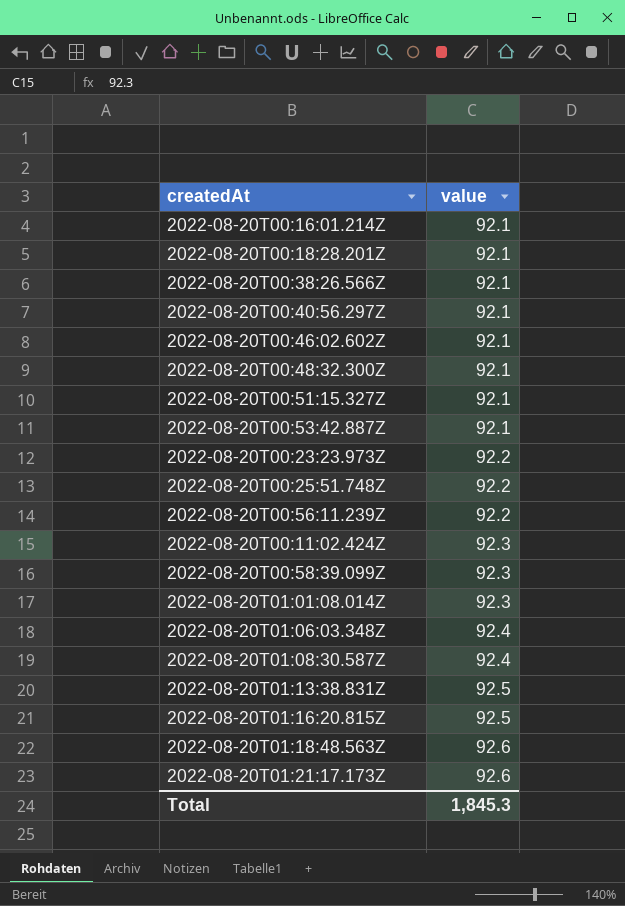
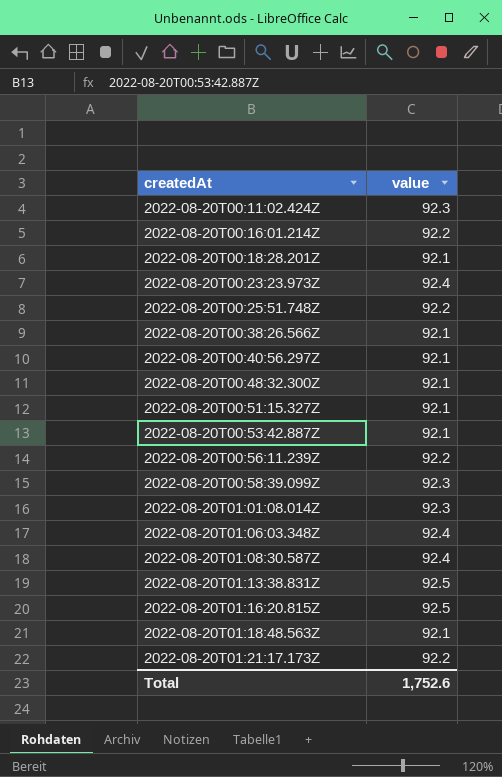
row order: value ascending -> createdAt ascending
row 2022-08-20T00:46:02.602Z: 92.1 -> none
2022-08-20T00:16:01.214Z | value: 92.1 -> 92.2
2022-08-20T00:23:23.973Z | value: 92.2 -> 92.4
2022-08-20T01:18:48.563Z | value: 92.6 -> 92.1
2022-08-20T01:21:17.173Z | value: 92.6 -> 92.2
Total | value: 1,845.3 -> 1,752.6

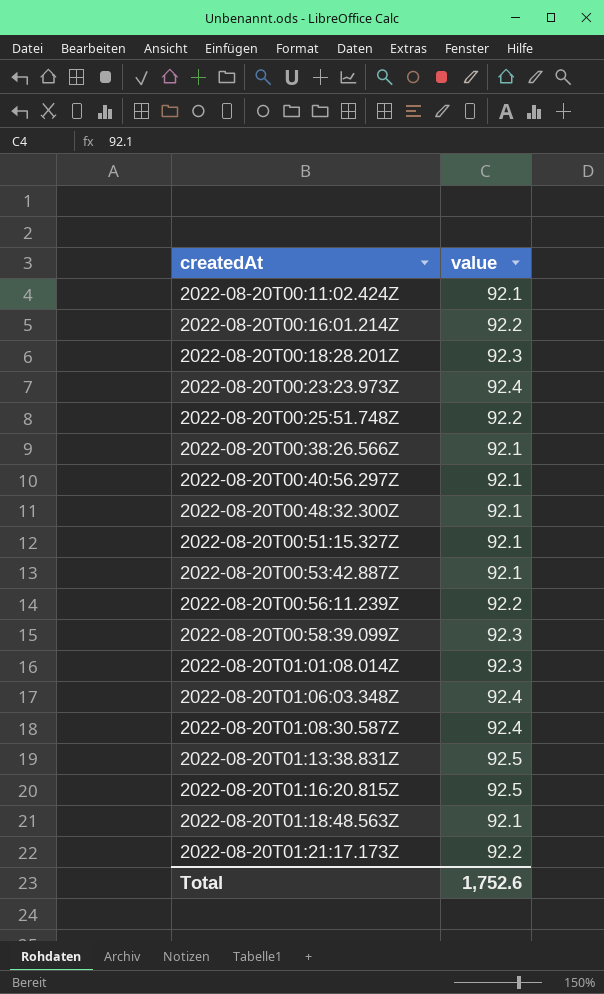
2022-08-20T00:11:02.424Z | value: 92.3 -> 92.1
2022-08-20T00:18:28.201Z | value: 92.1 -> 92.3

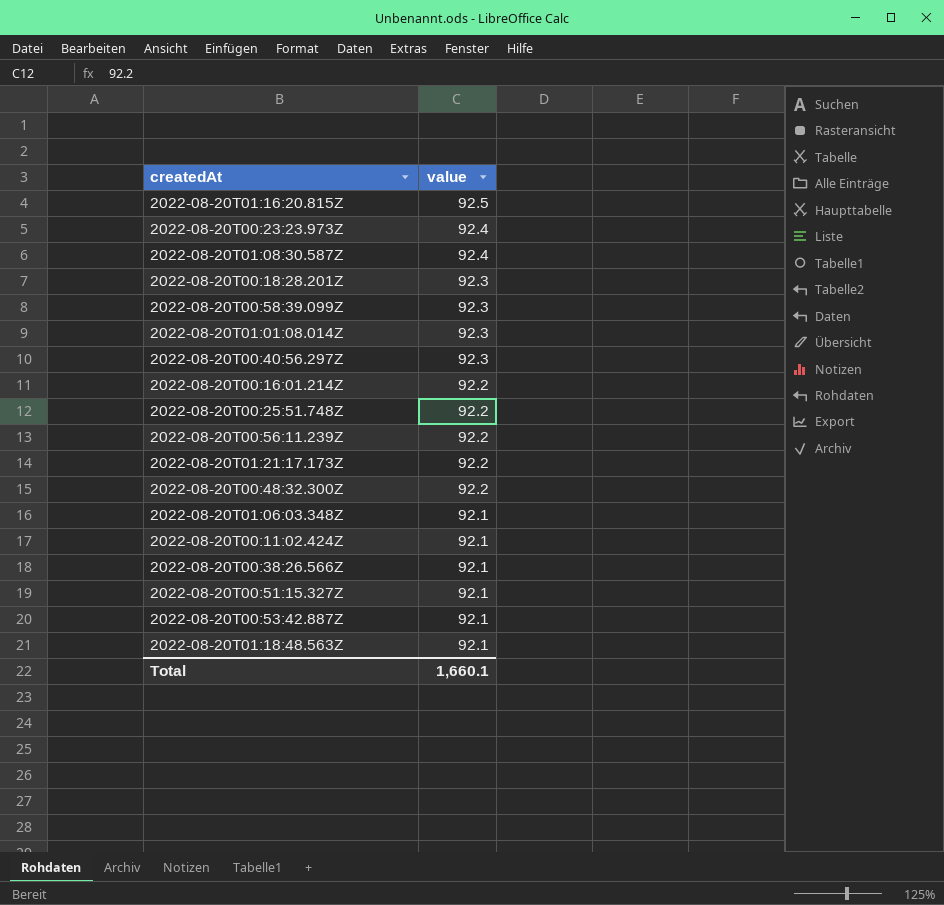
row order: createdAt ascending -> value descending
row 2022-08-20T01:13:38.831Z: 92.5 -> none
2022-08-20T00:40:56.297Z | value: 92.1 -> 92.3
2022-08-20T00:48:32.300Z | value: 92.1 -> 92.2
2022-08-20T01:06:03.348Z | value: 92.4 -> 92.1
Total | value: 1,752.6 -> 1,660.1

